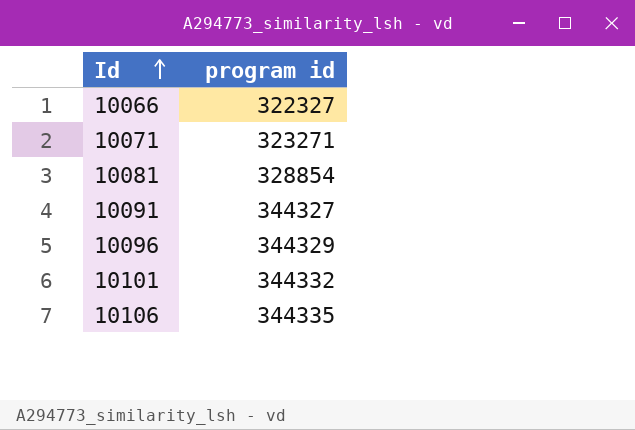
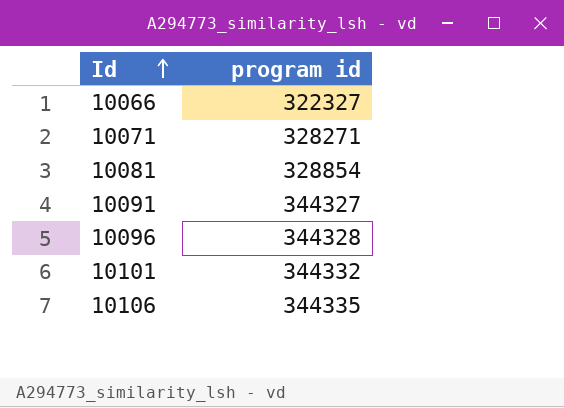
10071 | program id: 323271 -> 328271
10096 | program id: 344329 -> 344328

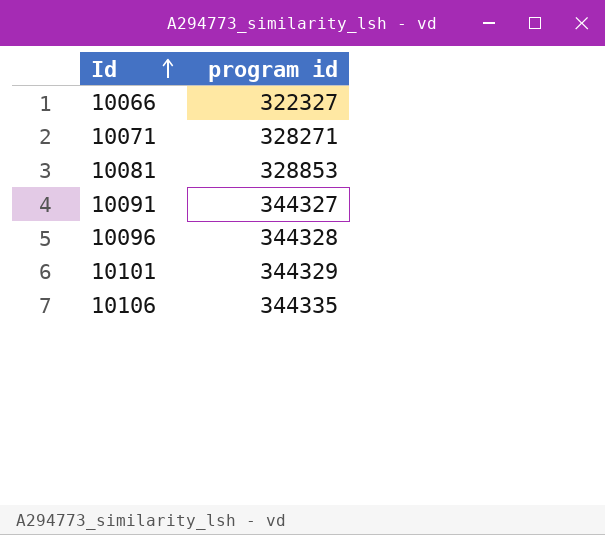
10081 | program id: 328854 -> 328853
10101 | program id: 344332 -> 344329

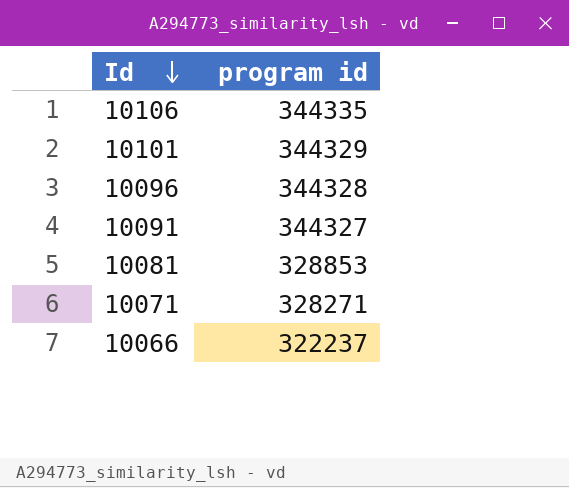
row order: Id ascending -> Id descending
10066 | program id: 322327 -> 322237

